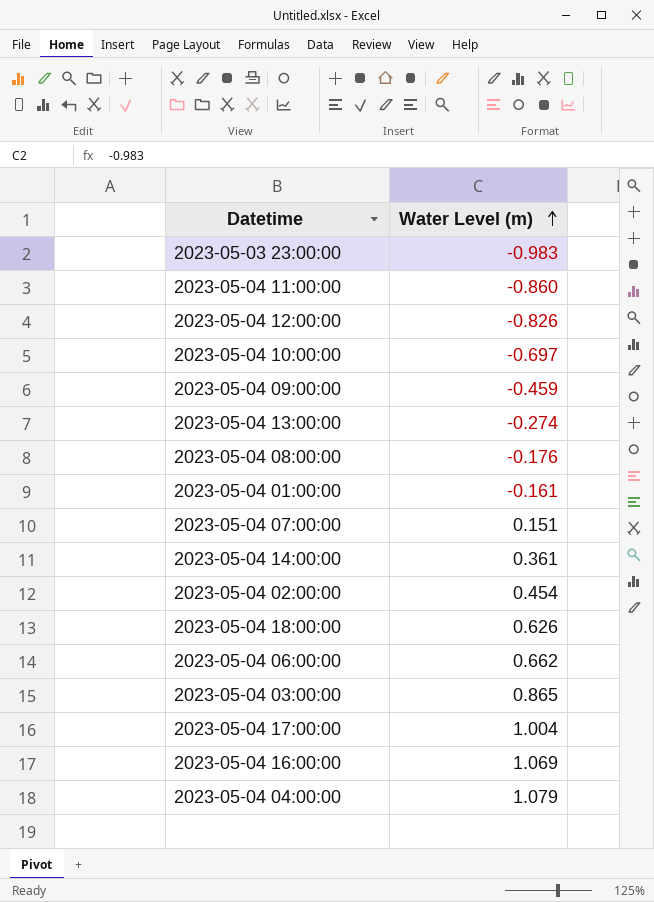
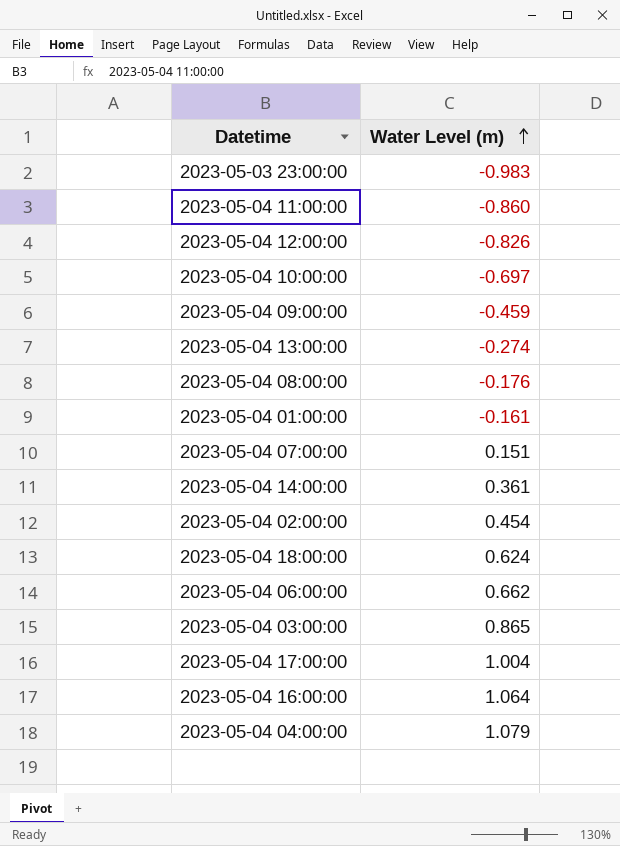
2023-05-04 18:00:00 | Water Level (m): 0.626 -> 0.624
2023-05-04 16:00:00 | Water Level (m): 1.069 -> 1.064

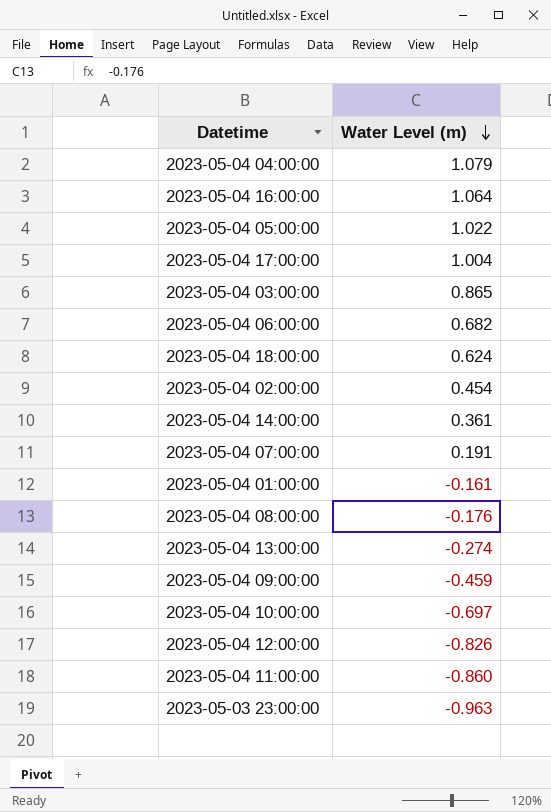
row order: Water Level (m) ascending -> Water Level (m) descending
row 2023-05-04 05:00:00: none -> 1.022
2023-05-04 06:00:00 | Water Level (m): 0.662 -> 0.682
2023-05-04 07:00:00 | Water Level (m): 0.151 -> 0.191
2023-05-03 23:00:00 | Water Level (m): -0.983 -> -0.963

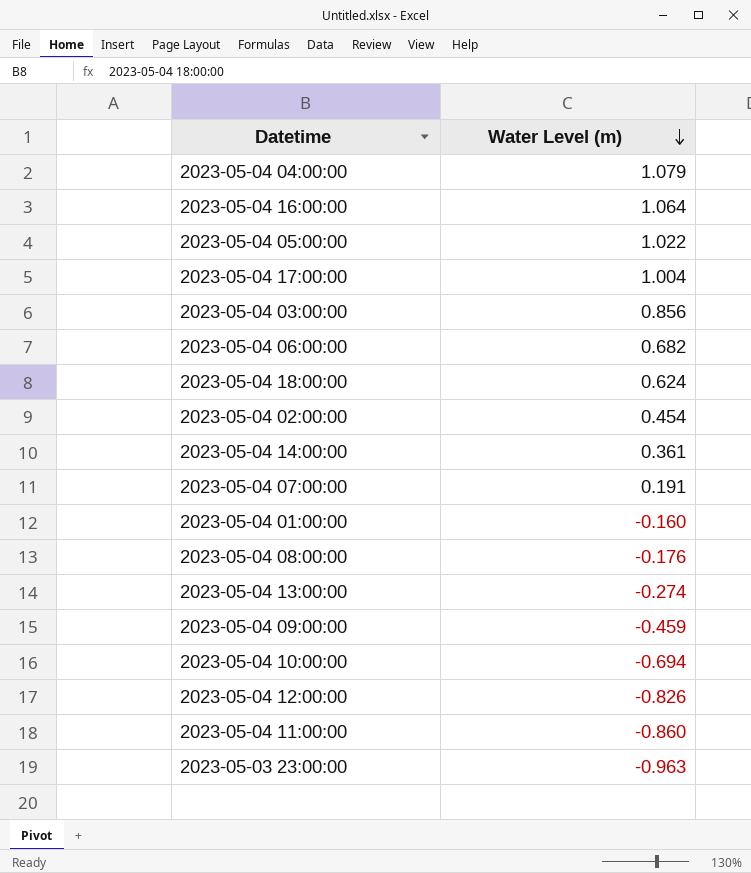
2023-05-04 03:00:00 | Water Level (m): 0.865 -> 0.856
2023-05-04 01:00:00 | Water Level (m): -0.161 -> -0.160
2023-05-04 10:00:00 | Water Level (m): -0.697 -> -0.694

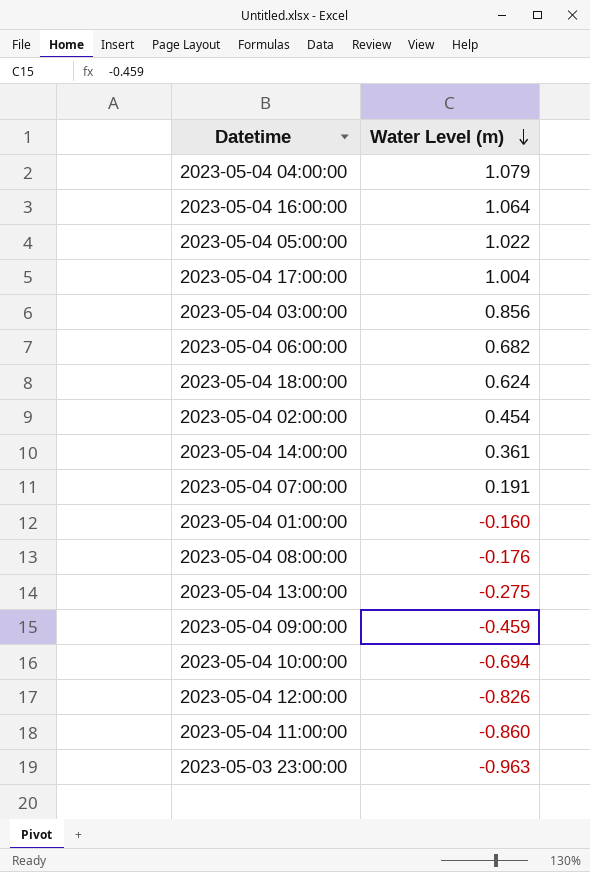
2023-05-04 13:00:00 | Water Level (m): -0.274 -> -0.275

